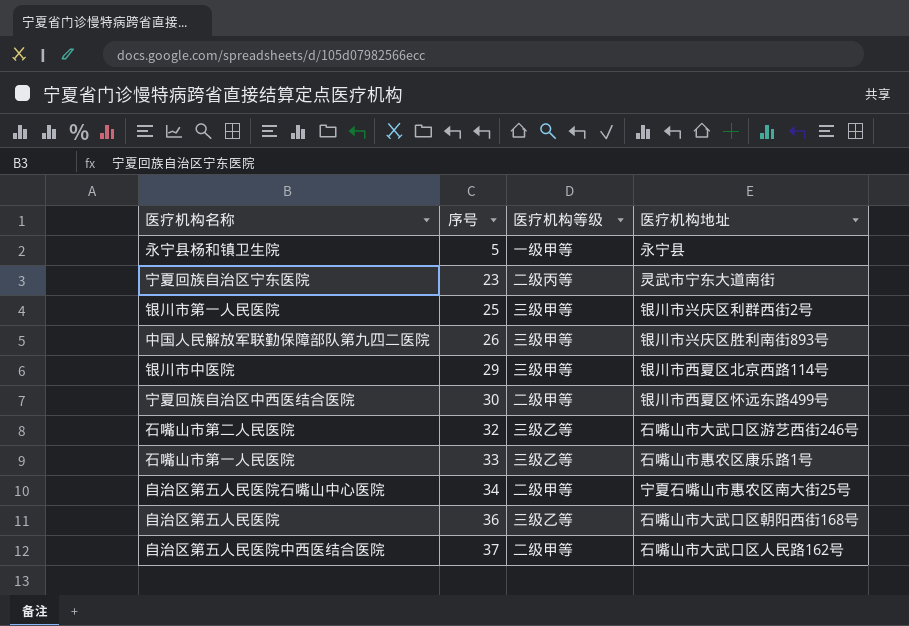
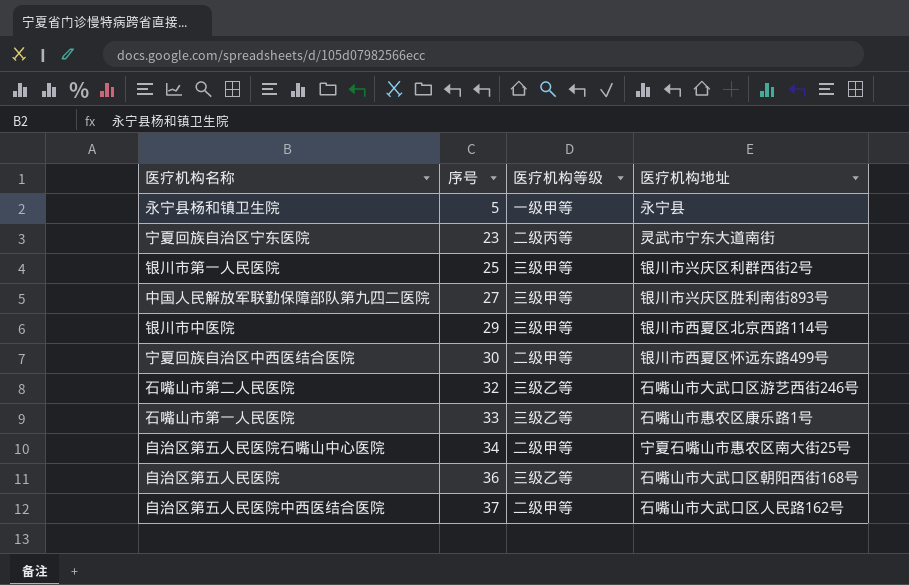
中国人民解放军联勤保障部队第九四二医院 | 序号: 26 -> 27

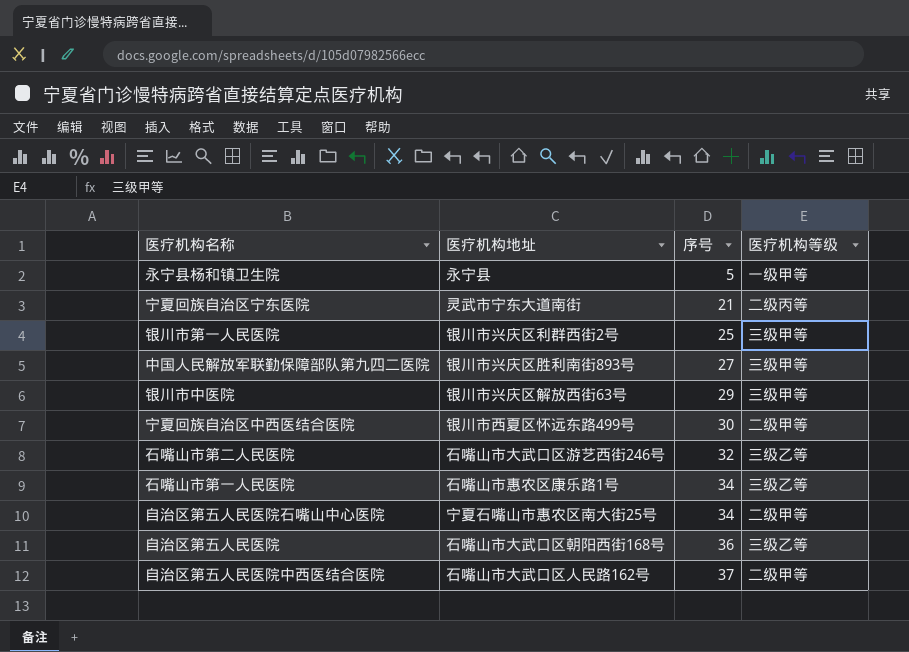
column 医疗机构地址 | position: 4 -> 2
宁夏回族自治区宁东医院 | 序号: 23 -> 21
银川市中医院 | 医疗机构地址: 银川市西夏区北京西路114号 -> 银川市兴庆区解放西街63号
石嘴山市第一人民医院 | 序号: 33 -> 34

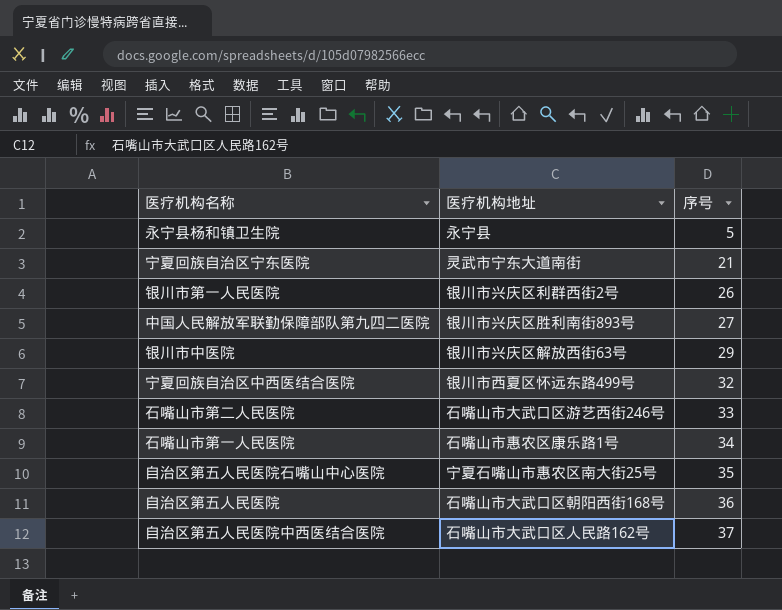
column 医疗机构等级 | position: 4 -> none
银川市第一人民医院 | 序号: 25 -> 26
宁夏回族自治区中西医结合医院 | 序号: 30 -> 32
石嘴山市第二人民医院 | 序号: 32 -> 33
自治区第五人民医院石嘴山中心医院 | 序号: 34 -> 35

